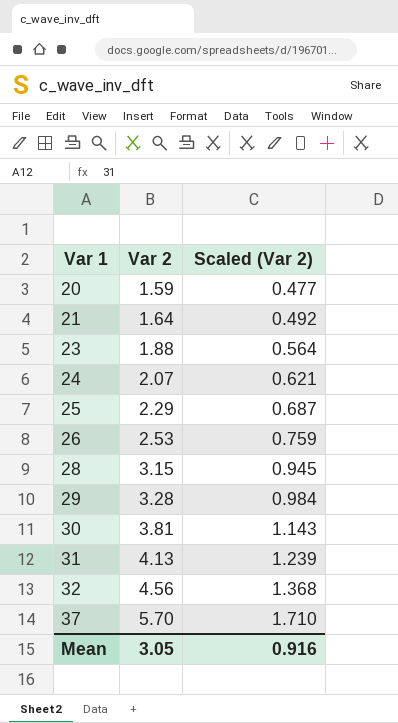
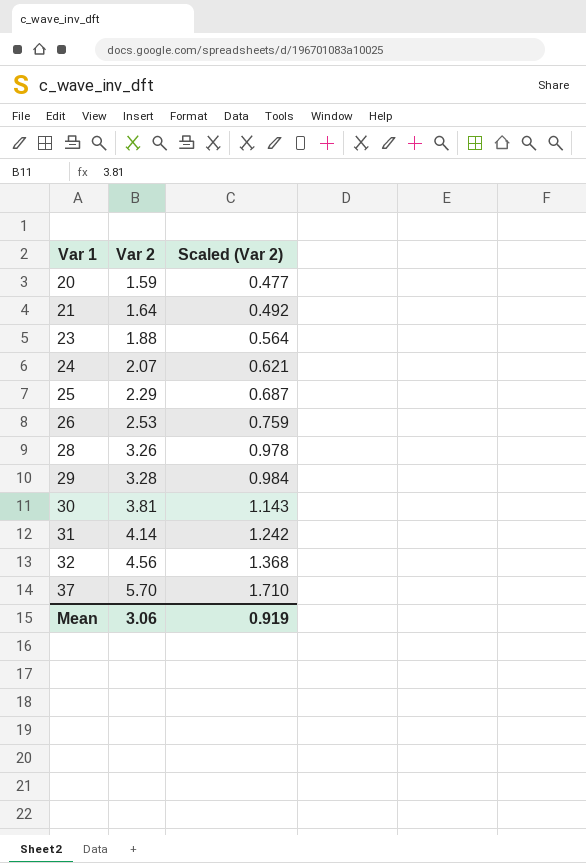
28 | Var 2: 3.15 -> 3.26
28 | Scaled (Var 2): 0.945 -> 0.978
31 | Var 2: 4.13 -> 4.14
31 | Scaled (Var 2): 1.239 -> 1.242
Mean | Var 2: 3.05 -> 3.06
Mean | Scaled (Var 2): 0.916 -> 0.919

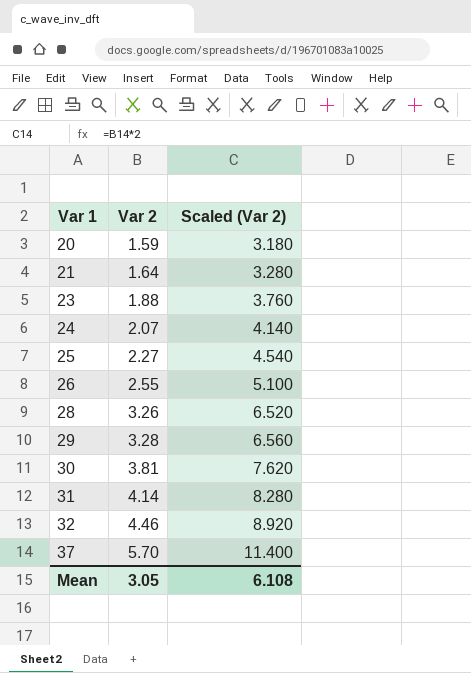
column Scaled (Var 2) | formula: [Var 2] * 0.3 -> [Var 2] * 2
25 | Var 2: 2.29 -> 2.27
26 | Var 2: 2.53 -> 2.55
32 | Var 2: 4.56 -> 4.46
Mean | Var 2: 3.06 -> 3.05
Mean | Scaled (Var 2): 0.919 -> 6.108

